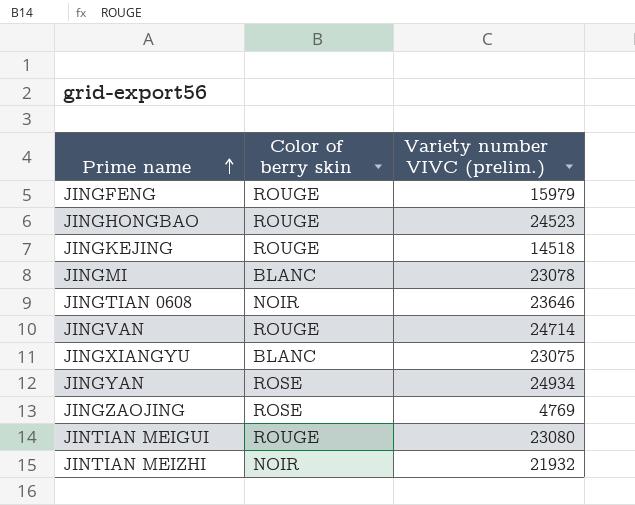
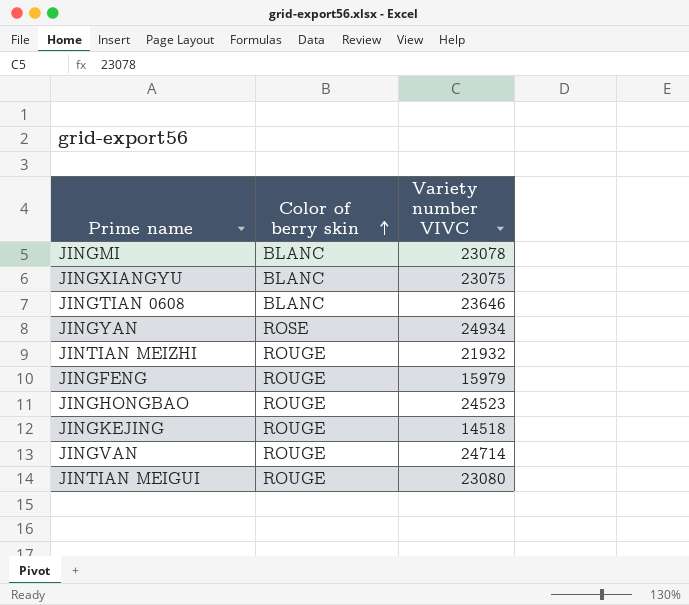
row order: Prime name ascending -> Color of berry skin ascending
column name: Variety number VIVC (prelim.) -> Variety number VIVC
row JINGZAOJING: ROSE | 4769 -> none
JINGTIAN 0608 | Color of berry skin: NOIR -> BLANC
JINTIAN MEIZHI | Color of berry skin: NOIR -> ROUGE

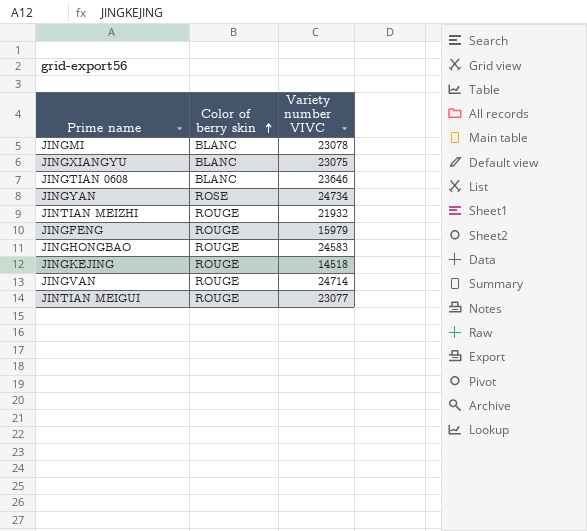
JINGYAN | Variety number VIVC: 24934 -> 24734
JINGHONGBAO | Variety number VIVC: 24523 -> 24583
JINTIAN MEIGUI | Variety number VIVC: 23080 -> 23077

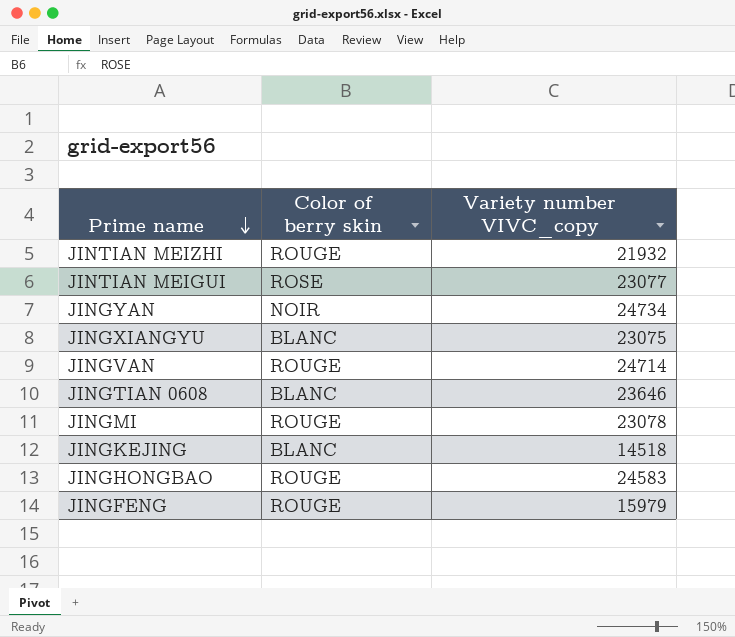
row order: Color of berry skin ascending -> Prime name descending
column name: Variety number VIVC -> Variety number VIVC_copy
JINTIAN MEIGUI | Color of berry skin: ROUGE -> ROSE
JINGYAN | Color of berry skin: ROSE -> NOIR
JINGMI | Color of berry skin: BLANC -> ROUGE
JINGKEJING | Color of berry skin: ROUGE -> BLANC

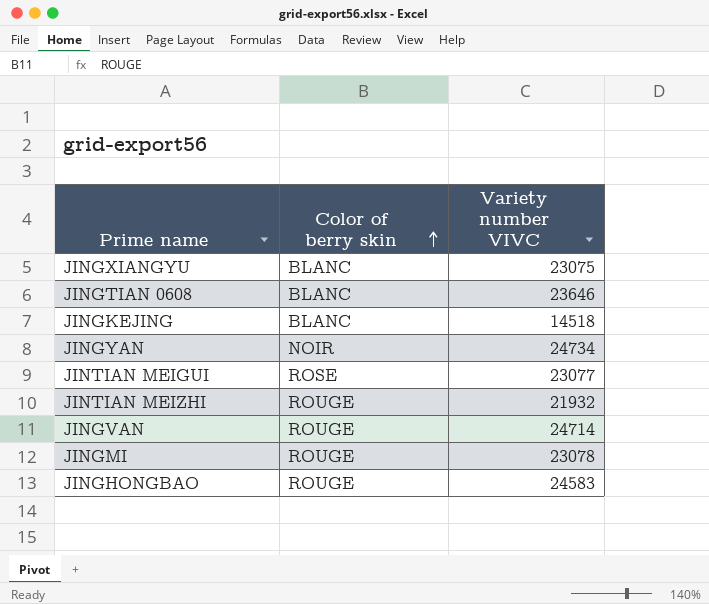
row order: Prime name descending -> Color of berry skin ascending
column name: Variety number VIVC_copy -> Variety number VIVC
row JINGFENG: ROUGE | 15979 -> none

